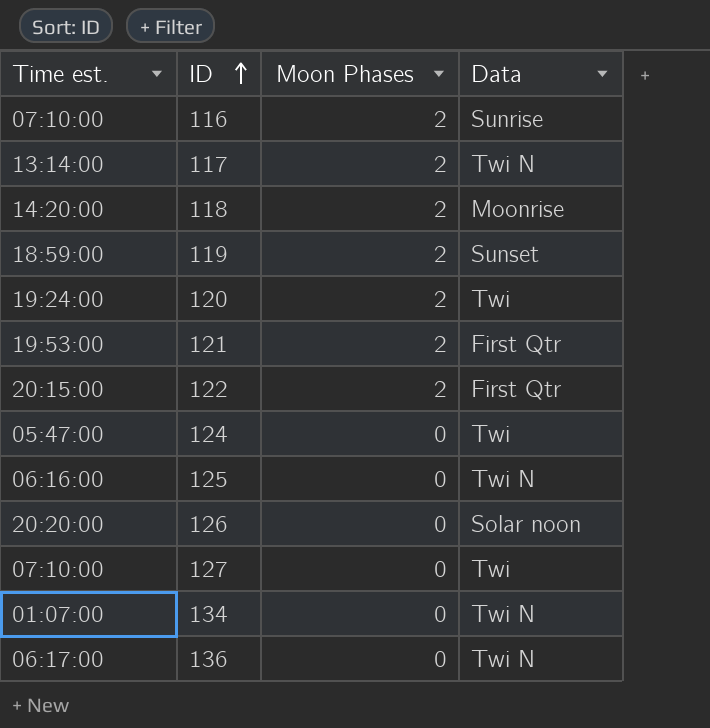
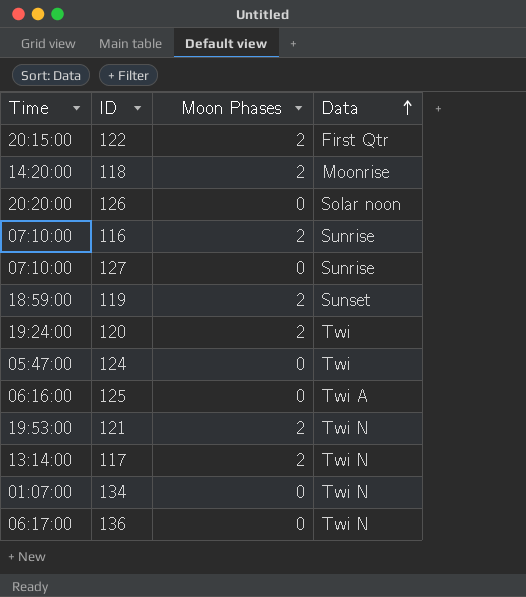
row order: ID ascending -> Data ascending
column name: Time est. -> Time
127 | Data: Twi -> Sunrise
125 | Data: Twi N -> Twi A
121 | Data: First Qtr -> Twi N

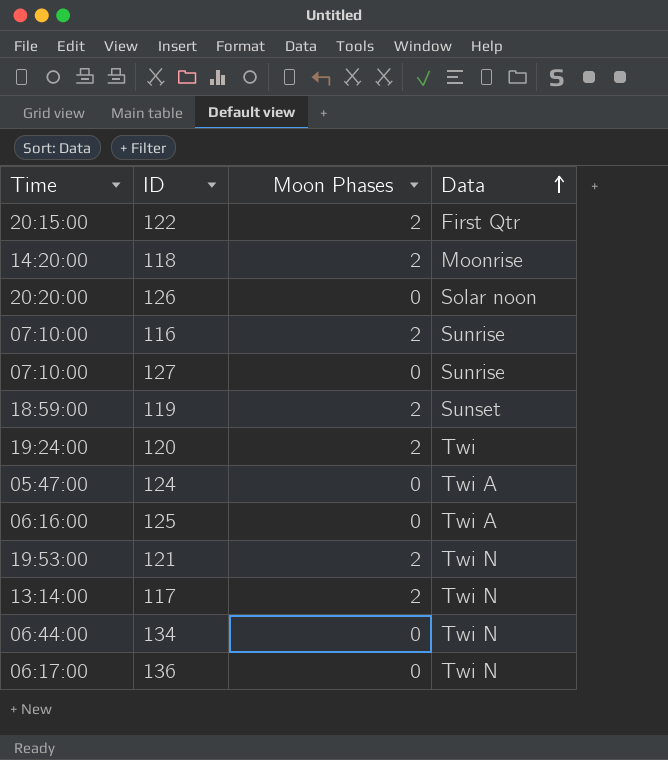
124 | Data: Twi -> Twi A
134 | Time: 01:07:00 -> 06:44:00

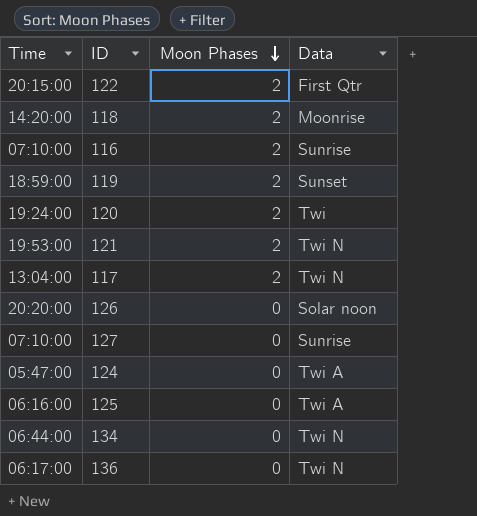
row order: Data ascending -> Moon Phases descending
117 | Time: 13:14:00 -> 13:04:00

